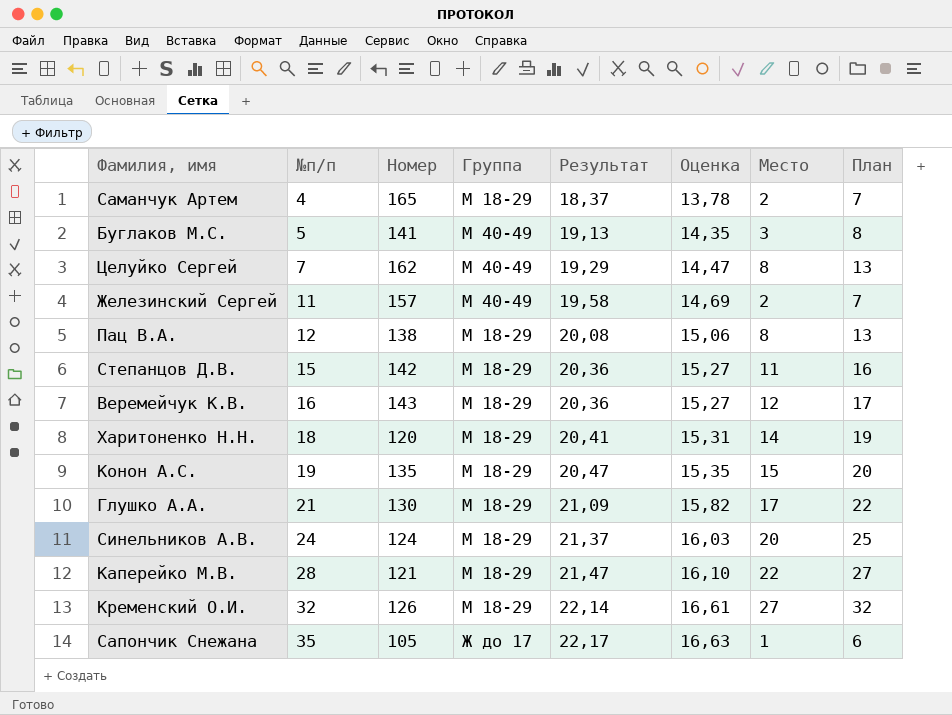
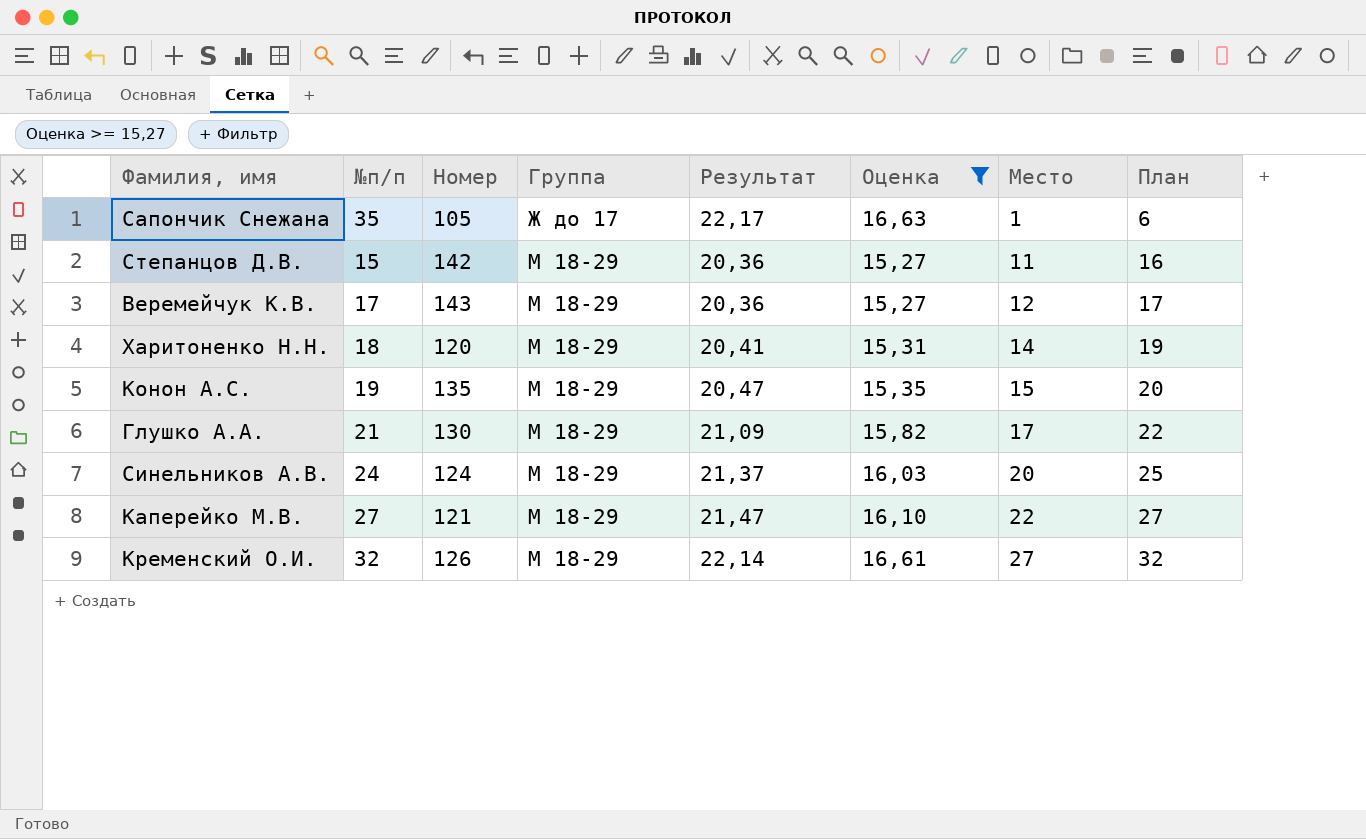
filter: none -> Оценка >= 15,27
row order: №п/п ascending -> Группа ascending
Веремейчук К.В. | №п/п: 16 -> 17
Каперейко М.В. | №п/п: 28 -> 27

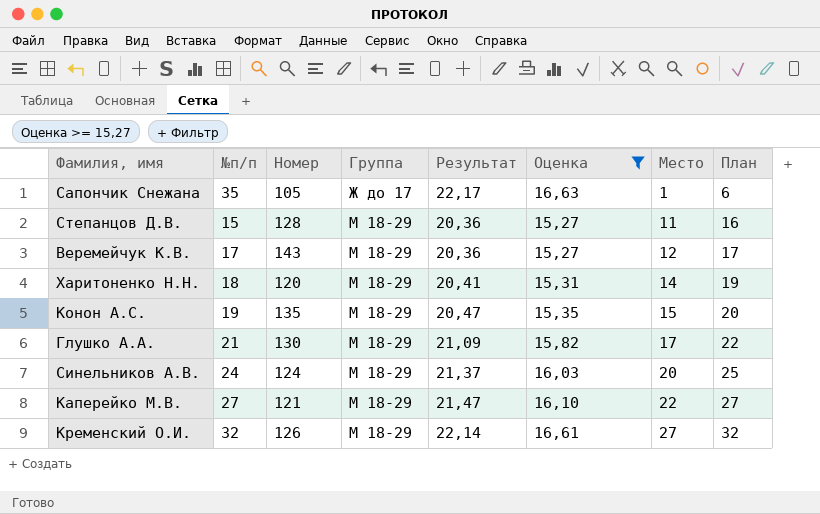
Степанцов Д.В. | Номер: 142 -> 128

